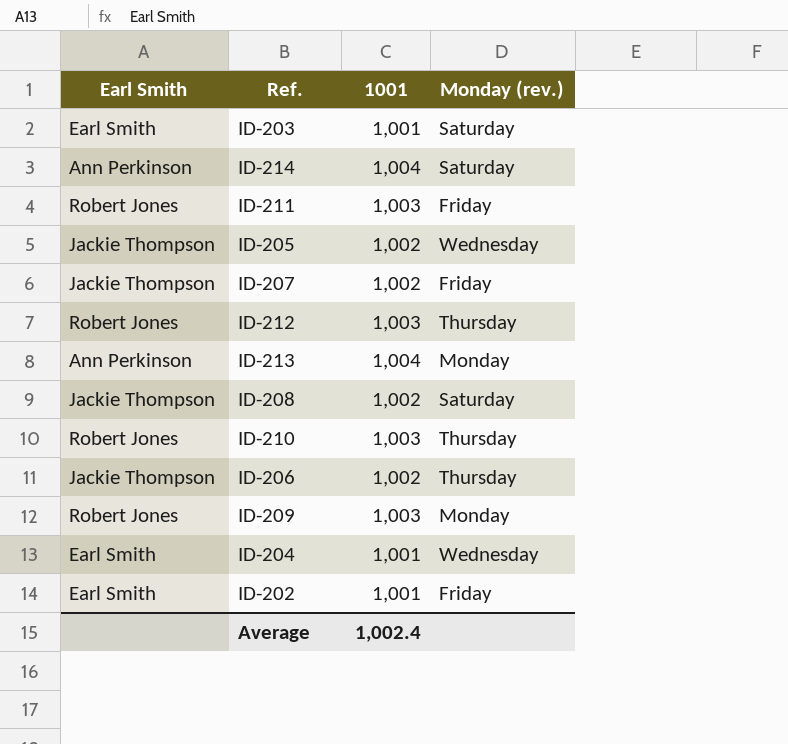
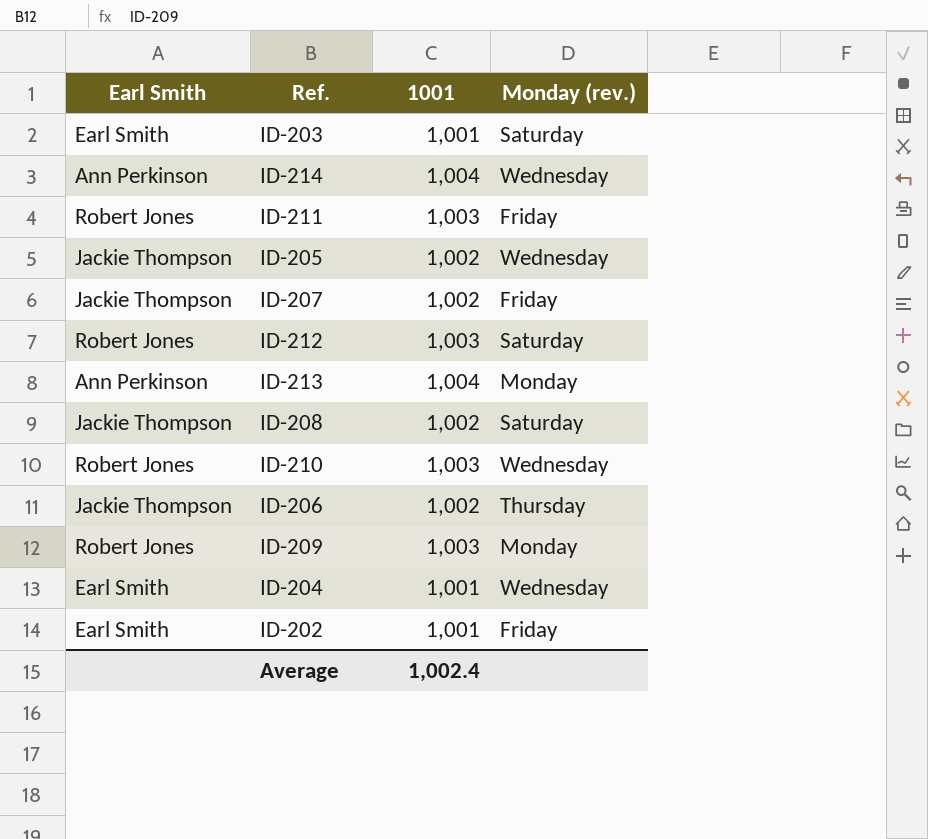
ID-214 | Monday (rev.): Saturday -> Wednesday
ID-212 | Monday (rev.): Thursday -> Saturday
ID-210 | Monday (rev.): Thursday -> Wednesday

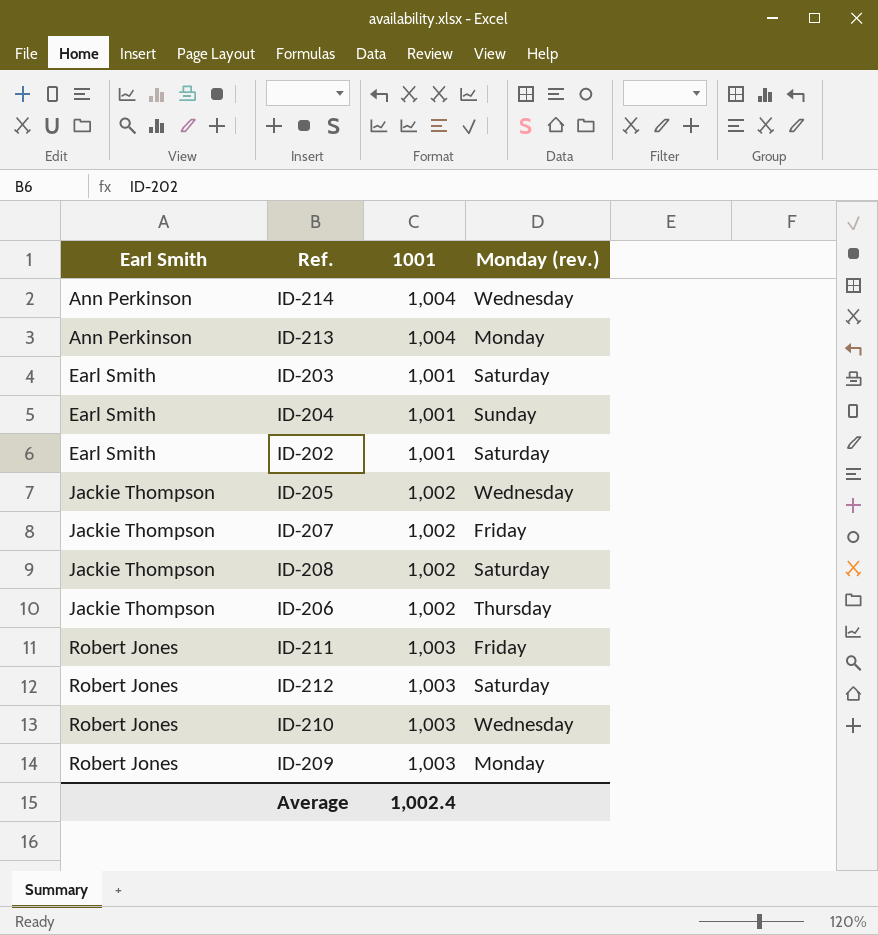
row order: none -> Earl Smith ascending
ID-204 | Monday (rev.): Wednesday -> Sunday
ID-202 | Monday (rev.): Friday -> Saturday

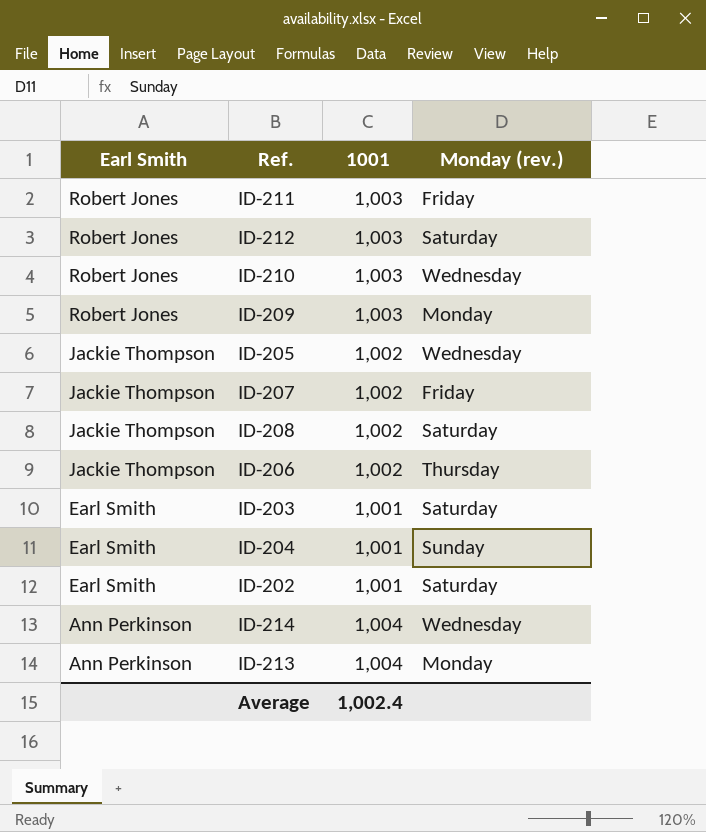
row order: Earl Smith ascending -> Earl Smith descending

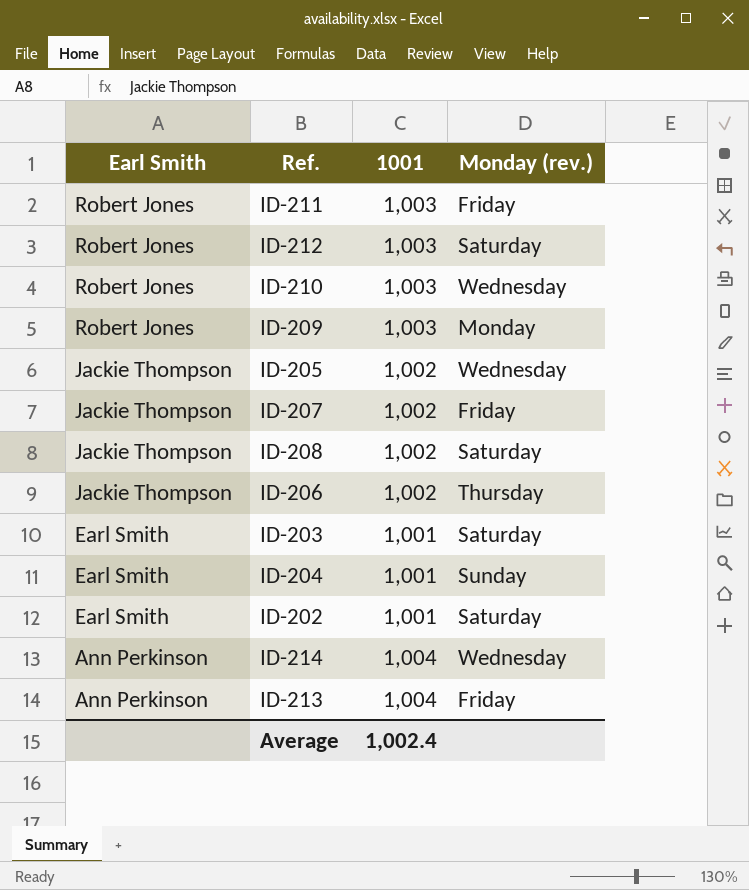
ID-213 | Monday (rev.): Monday -> Friday

